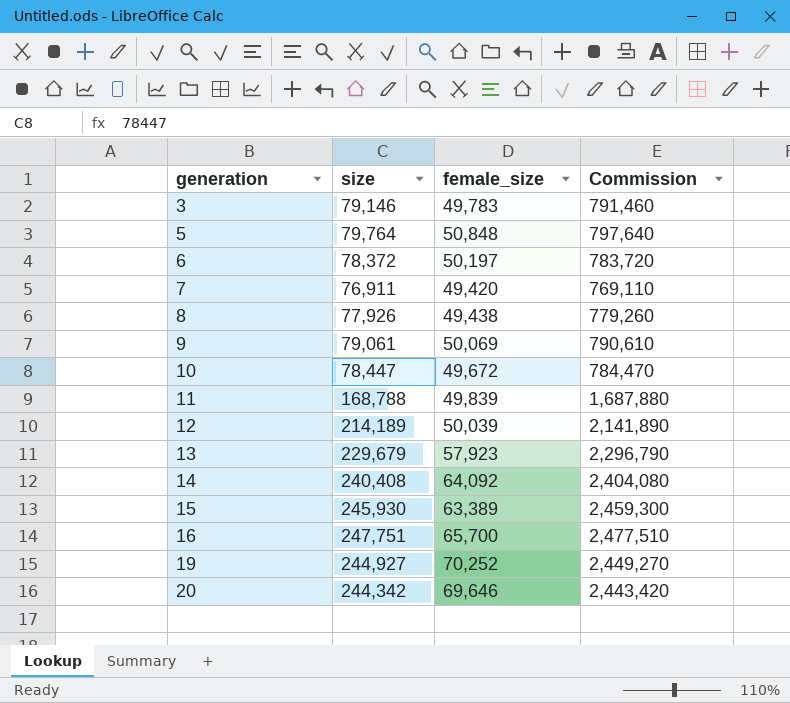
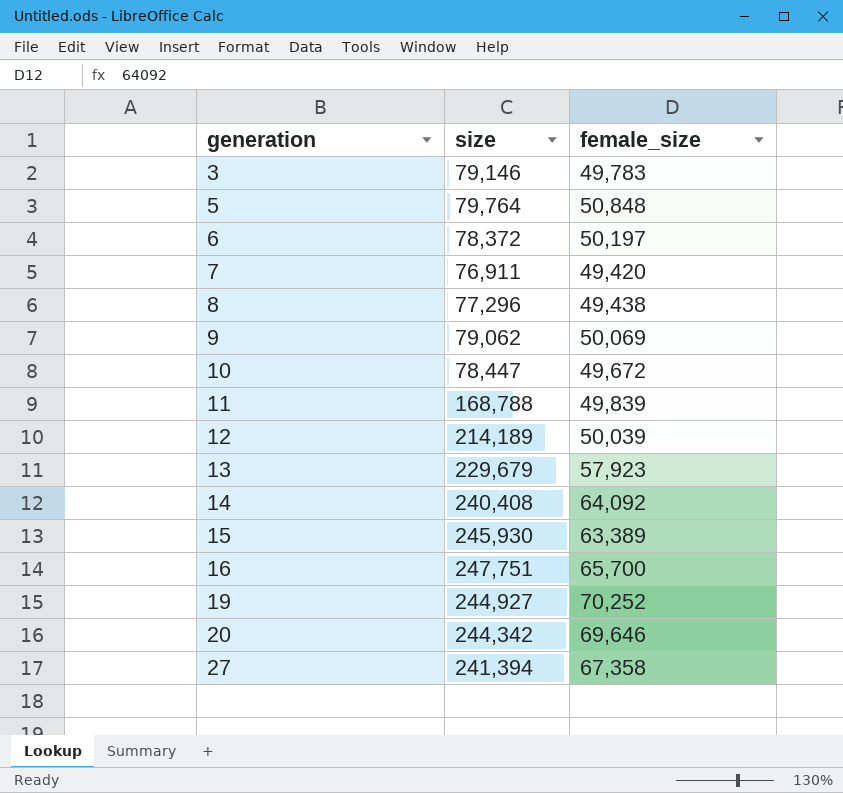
column Commission | formula: [size] * 10 -> none
8 | size: 77,926 -> 77,296
9 | size: 79,061 -> 79,062
row 27: none -> 241,394 | 67,358

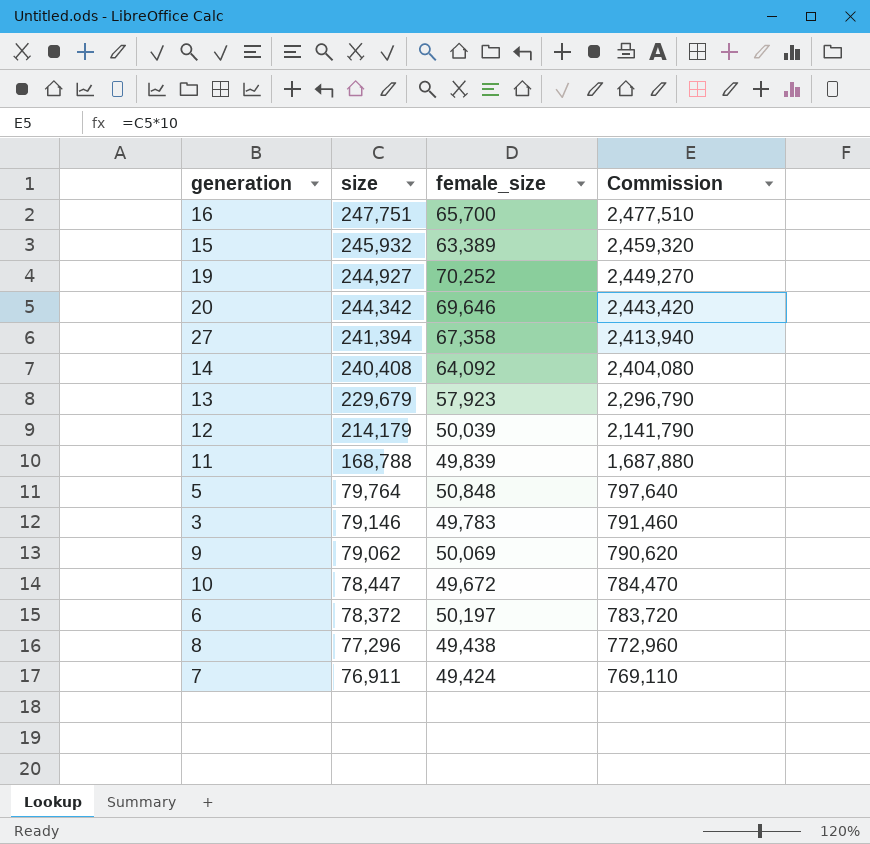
row order: generation ascending -> size descending
column Commission | formula: none -> [size] * 10
15 | size: 245,930 -> 245,932
12 | size: 214,189 -> 214,179
7 | female_size: 49,420 -> 49,424

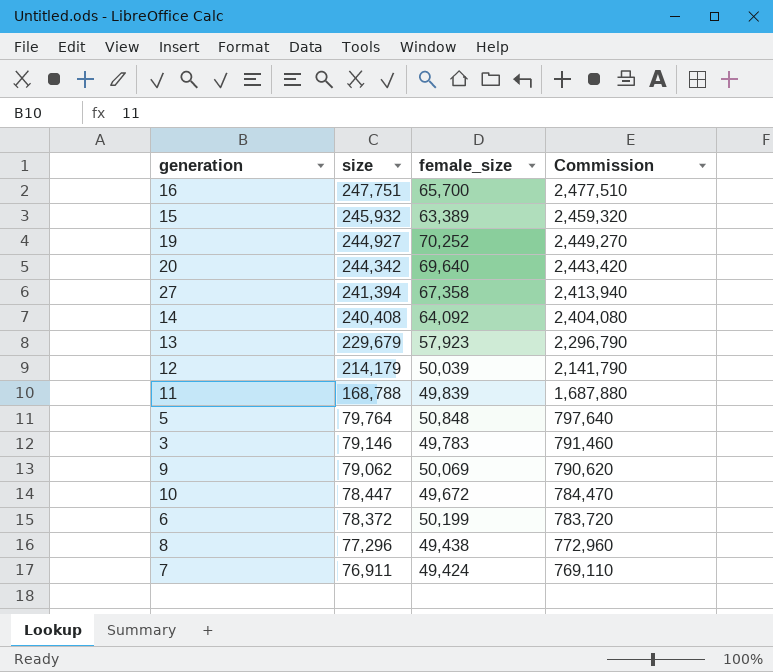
20 | female_size: 69,646 -> 69,640
6 | female_size: 50,197 -> 50,199

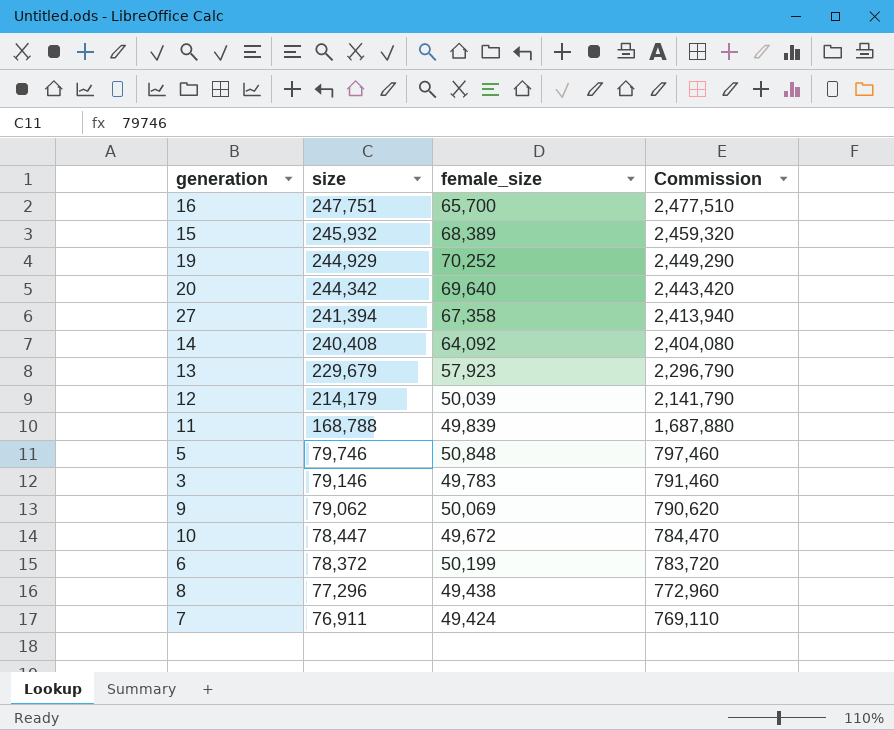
15 | female_size: 63,389 -> 68,389
19 | size: 244,927 -> 244,929
19 | Commission: 2,449,270 -> 2,449,290
5 | size: 79,764 -> 79,746
5 | Commission: 797,640 -> 797,460

